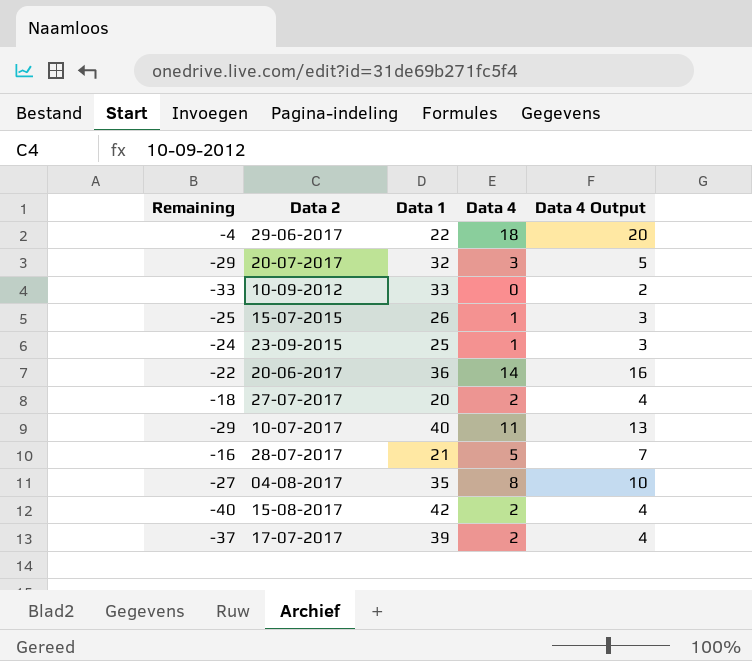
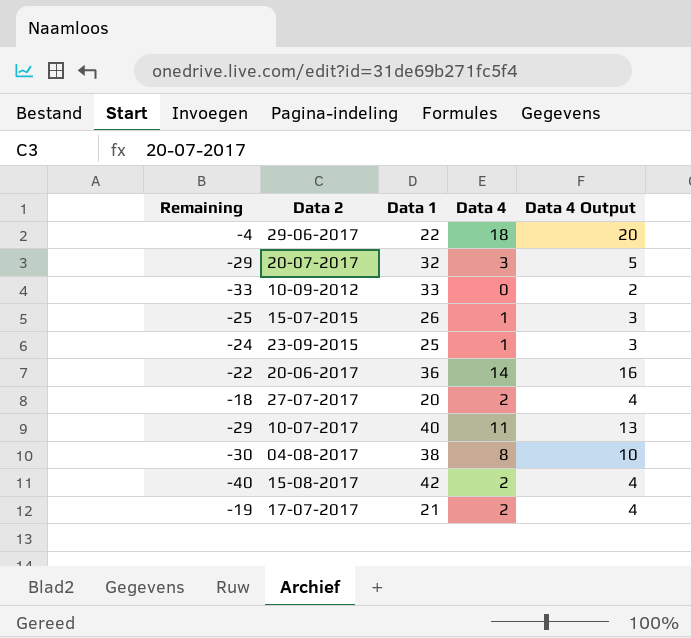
row 28-07-2017: -16 | 21 | 5 | 7 -> none
04-08-2017 | Remaining: -27 -> -30
04-08-2017 | Data 1: 35 -> 38
17-07-2017 | Remaining: -37 -> -19
17-07-2017 | Data 1: 39 -> 21

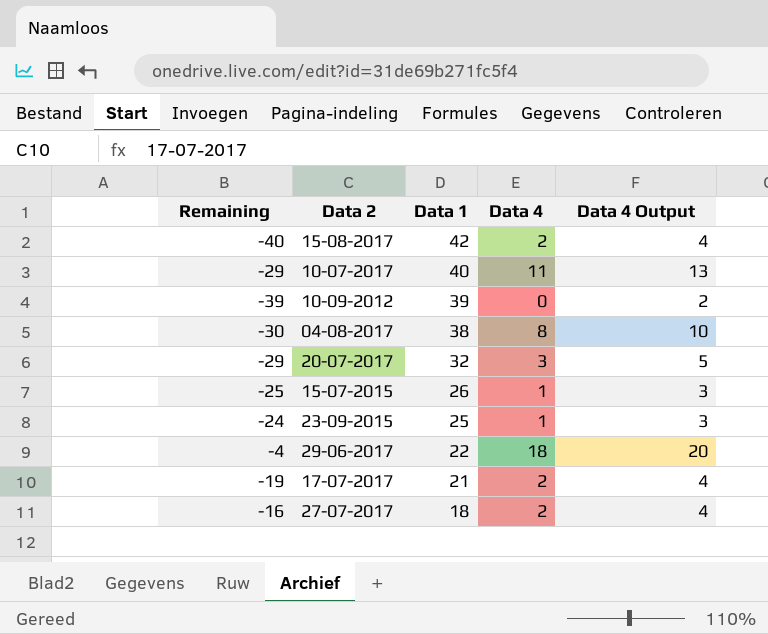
row order: none -> Data 1 descending
row 20-06-2017: -22 | 36 | 14 | 16 -> none
10-09-2012 | Remaining: -33 -> -39
10-09-2012 | Data 1: 33 -> 39
27-07-2017 | Remaining: -18 -> -16
27-07-2017 | Data 1: 20 -> 18

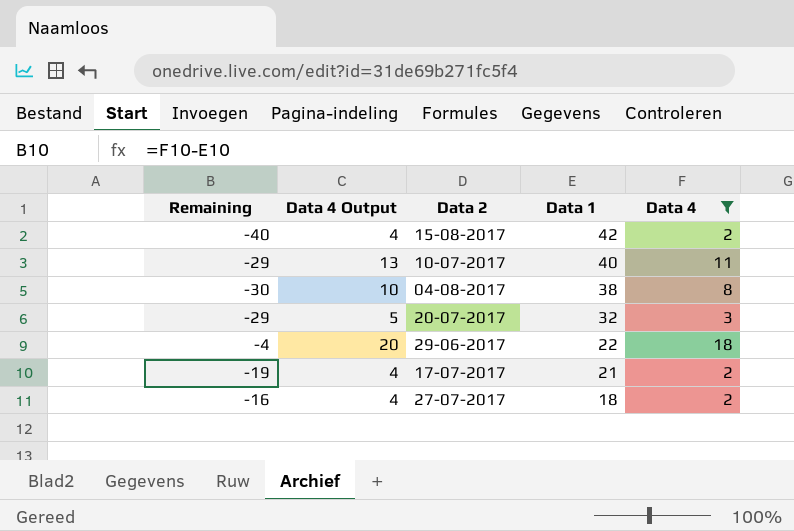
filter: none -> Data 4 >= 2
column Data 4 Output | position: 5 -> 2

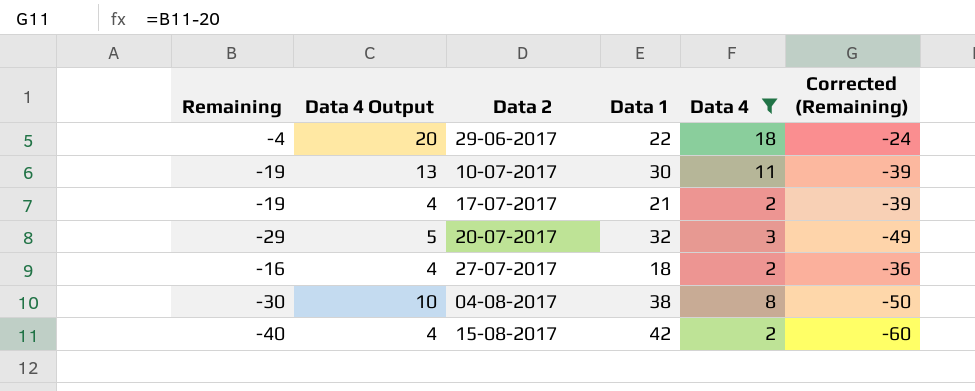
row order: Data 1 descending -> Data 2 ascending
column Corrected (Remaining) | formula: none -> [Remaining] - 20
10-07-2017 | Remaining: -29 -> -19
10-07-2017 | Data 1: 40 -> 30

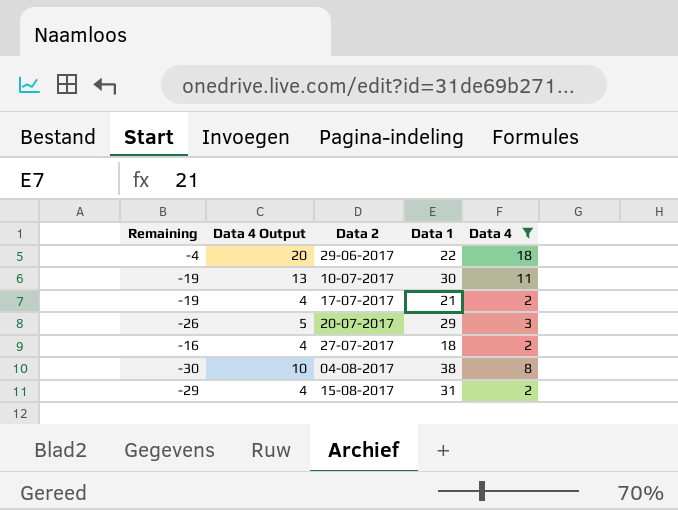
column Corrected (Remaining) | formula: [Remaining] - 20 -> none
20-07-2017 | Remaining: -29 -> -26
20-07-2017 | Data 1: 32 -> 29
15-08-2017 | Remaining: -40 -> -29
15-08-2017 | Data 1: 42 -> 31

